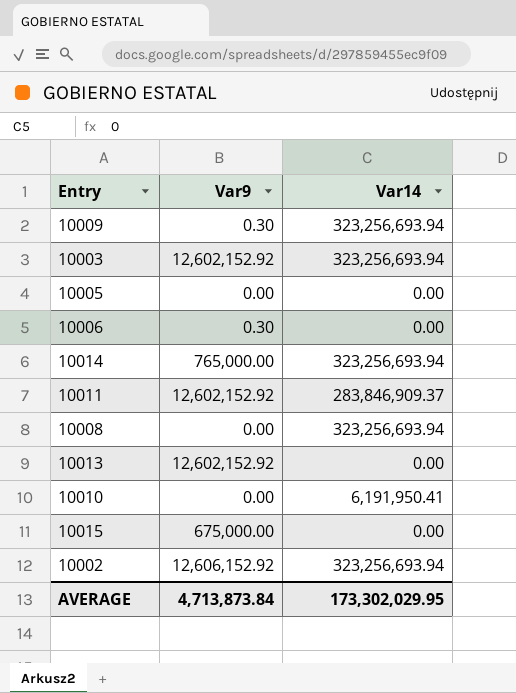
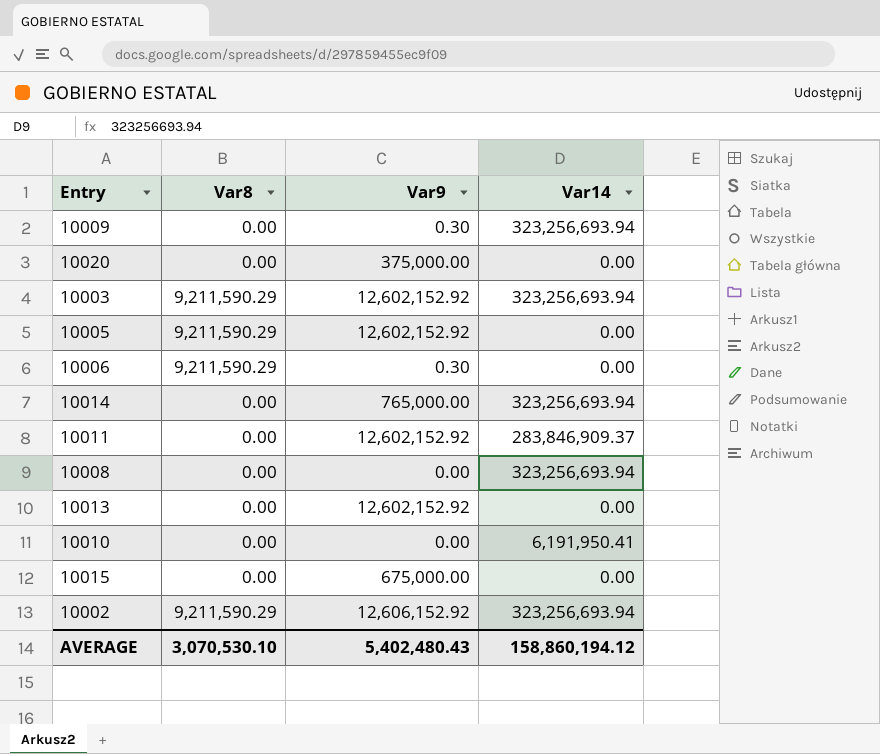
column Var8 | position: none -> 2
row 10020: none -> 0.00 | 375,000.00 | 0.00
10005 | Var9: 0.00 -> 12,602,152.92
AVERAGE | Var9: 4,713,873.84 -> 5,402,480.43
AVERAGE | Var14: 173,302,029.95 -> 158,860,194.12

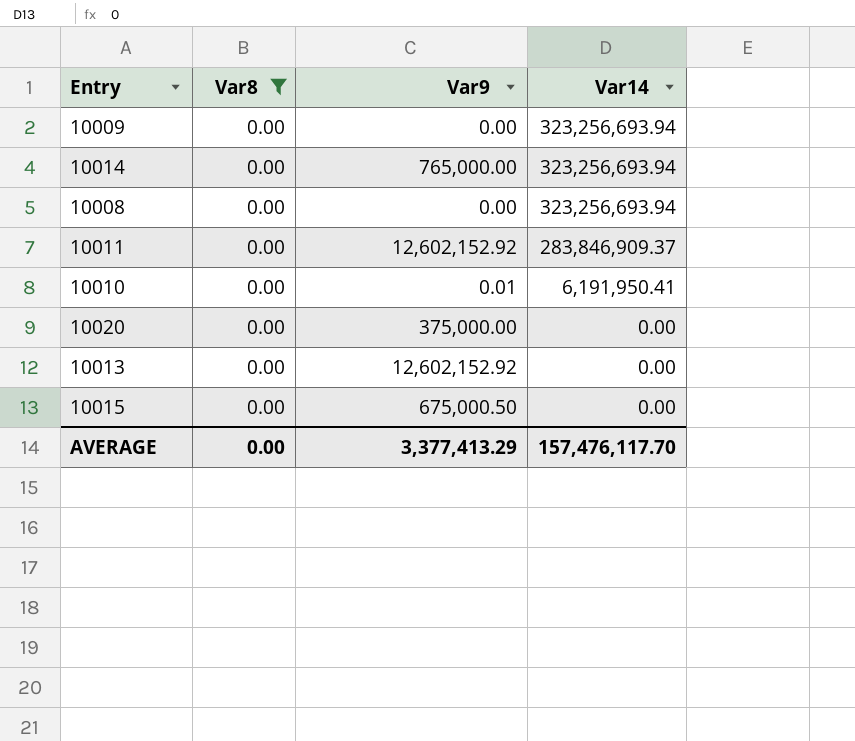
filter: none -> Var8 = 0.00
row order: none -> Var14 descending
10009 | Var9: 0.30 -> 0.00
10010 | Var9: 0.00 -> 0.01
10015 | Var9: 675,000.00 -> 675,000.50
AVERAGE | Var8: 3,070,530.10 -> 0.00
AVERAGE | Var9: 5,402,480.43 -> 3,377,413.29
AVERAGE | Var14: 158,860,194.12 -> 157,476,117.70

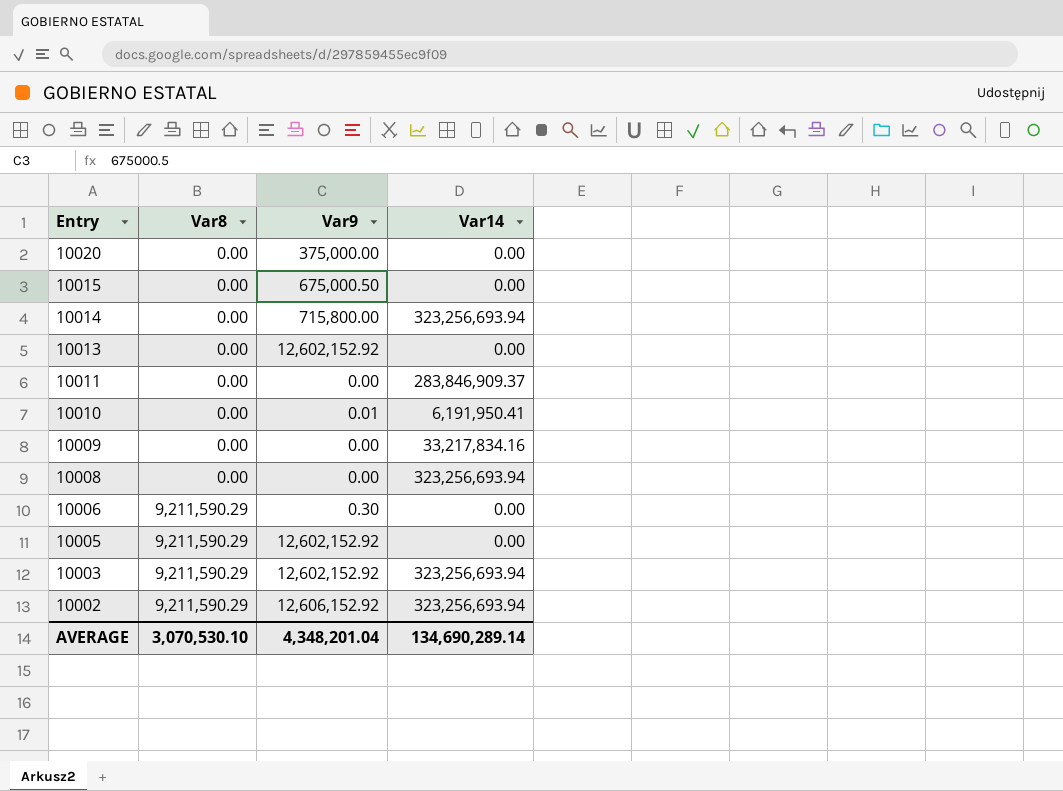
filter: Var8 = 0.00 -> none
row order: Var14 descending -> Entry descending
10014 | Var9: 765,000.00 -> 715,800.00
10011 | Var9: 12,602,152.92 -> 0.00
10009 | Var14: 323,256,693.94 -> 33,217,834.16
AVERAGE | Var8: 0.00 -> 3,070,530.10
AVERAGE | Var9: 3,377,413.29 -> 4,348,201.04
AVERAGE | Var14: 157,476,117.70 -> 134,690,289.14

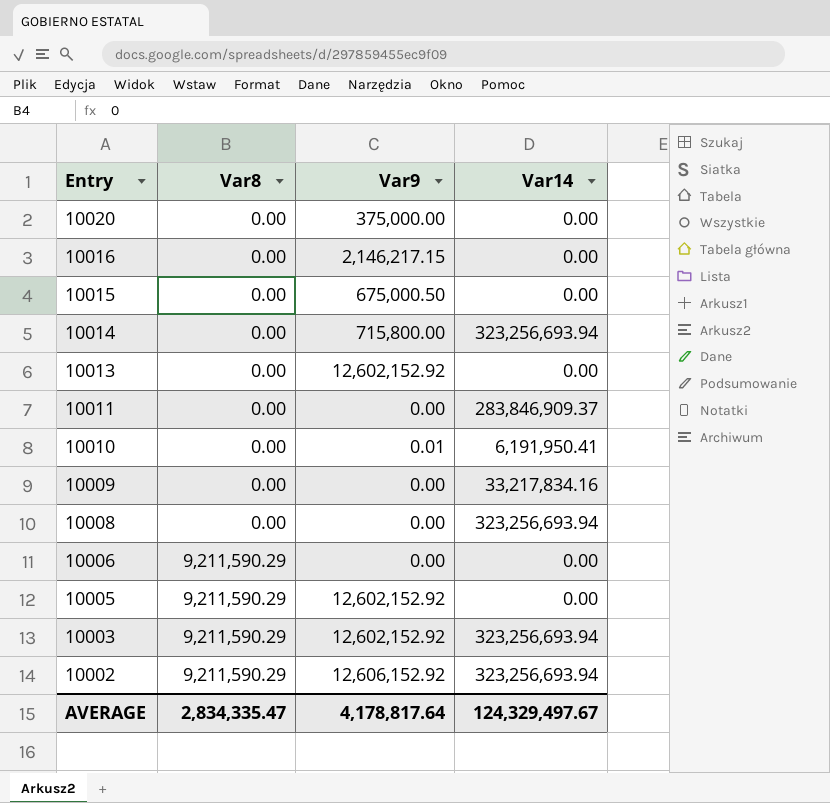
row 10016: none -> 0.00 | 2,146,217.15 | 0.00
10006 | Var9: 0.30 -> 0.00
AVERAGE | Var8: 3,070,530.10 -> 2,834,335.47
AVERAGE | Var9: 4,348,201.04 -> 4,178,817.64
AVERAGE | Var14: 134,690,289.14 -> 124,329,497.67

